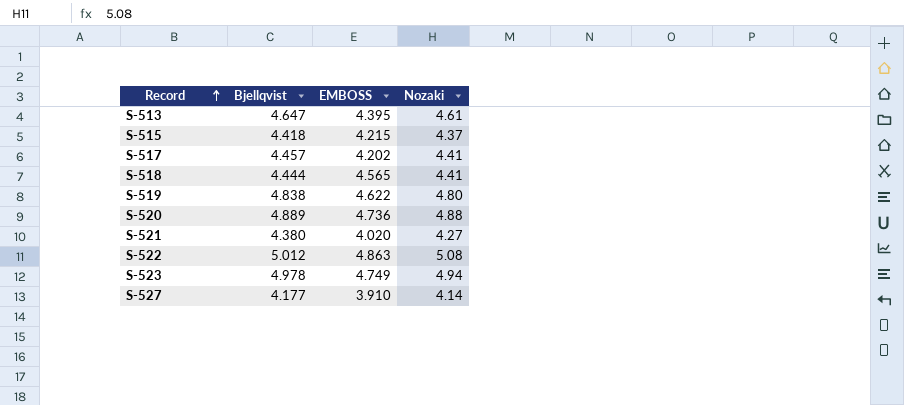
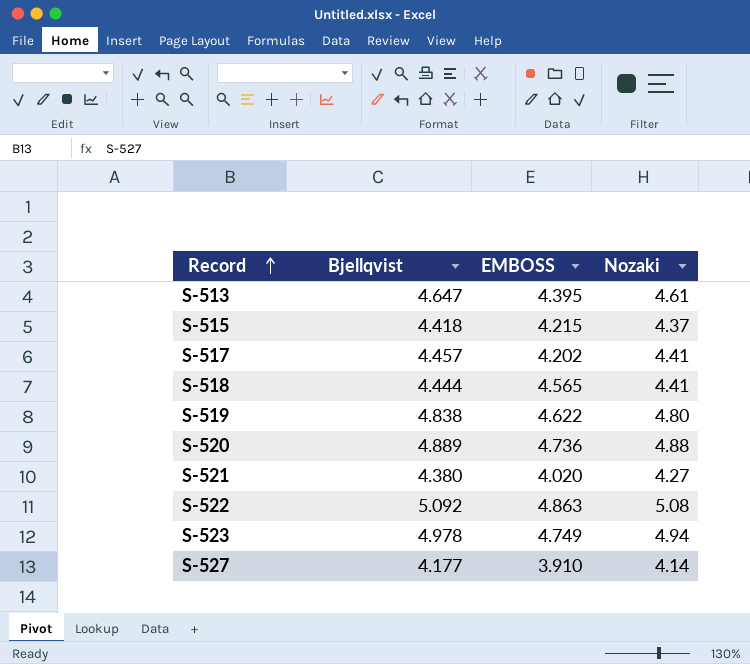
S-522 | Bjellqvist: 5.012 -> 5.092

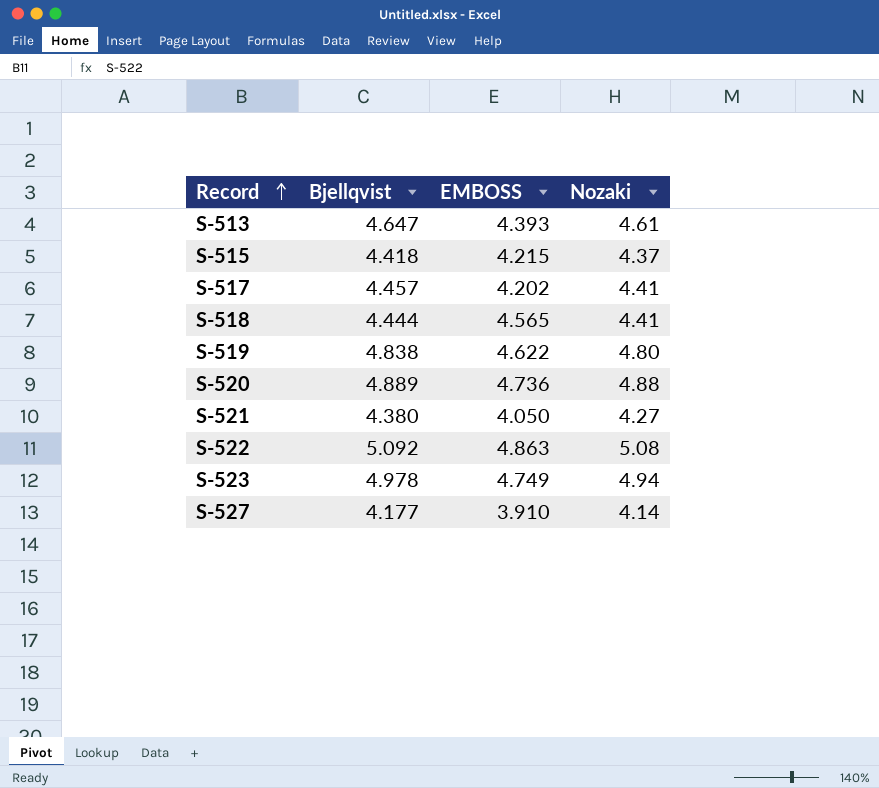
S-513 | EMBOSS: 4.395 -> 4.393
S-521 | EMBOSS: 4.020 -> 4.050

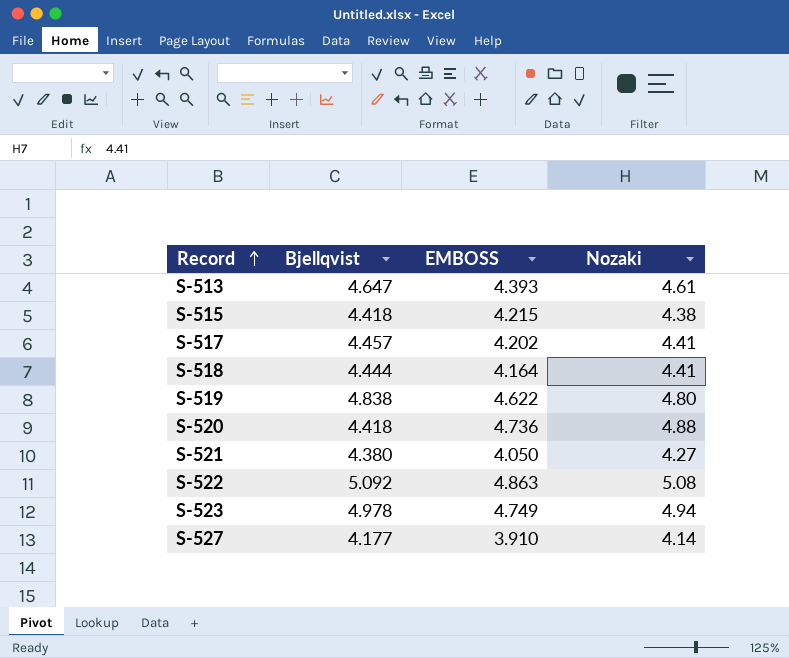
S-515 | Nozaki: 4.37 -> 4.38
S-518 | EMBOSS: 4.565 -> 4.164
S-520 | Bjellqvist: 4.889 -> 4.418

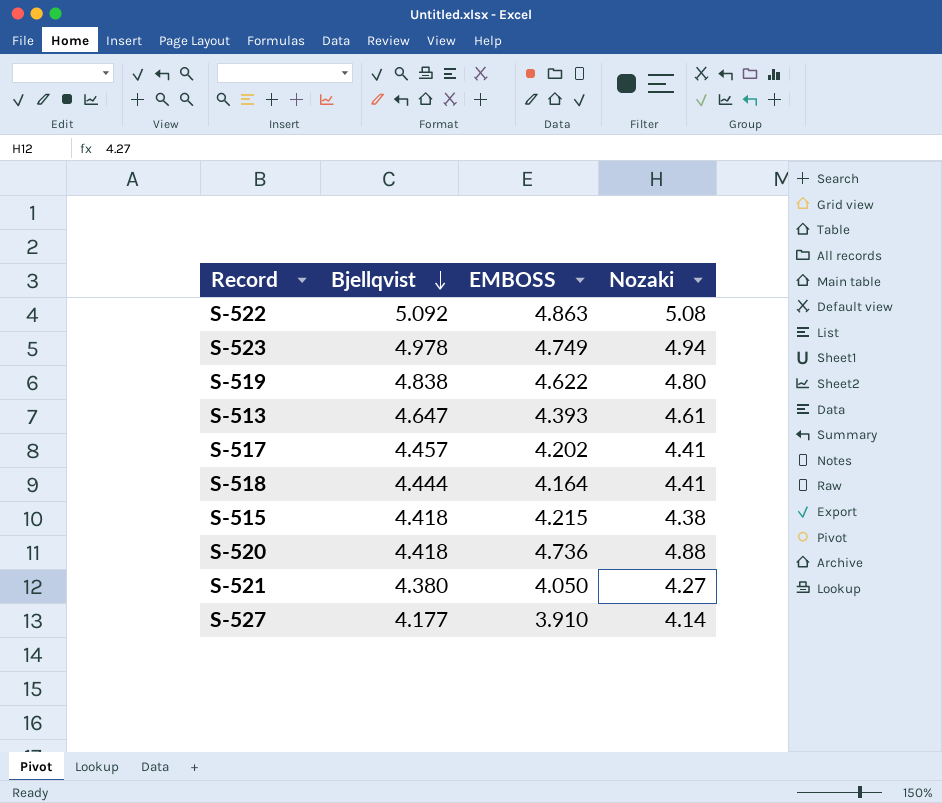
row order: Record ascending -> Bjellqvist descending

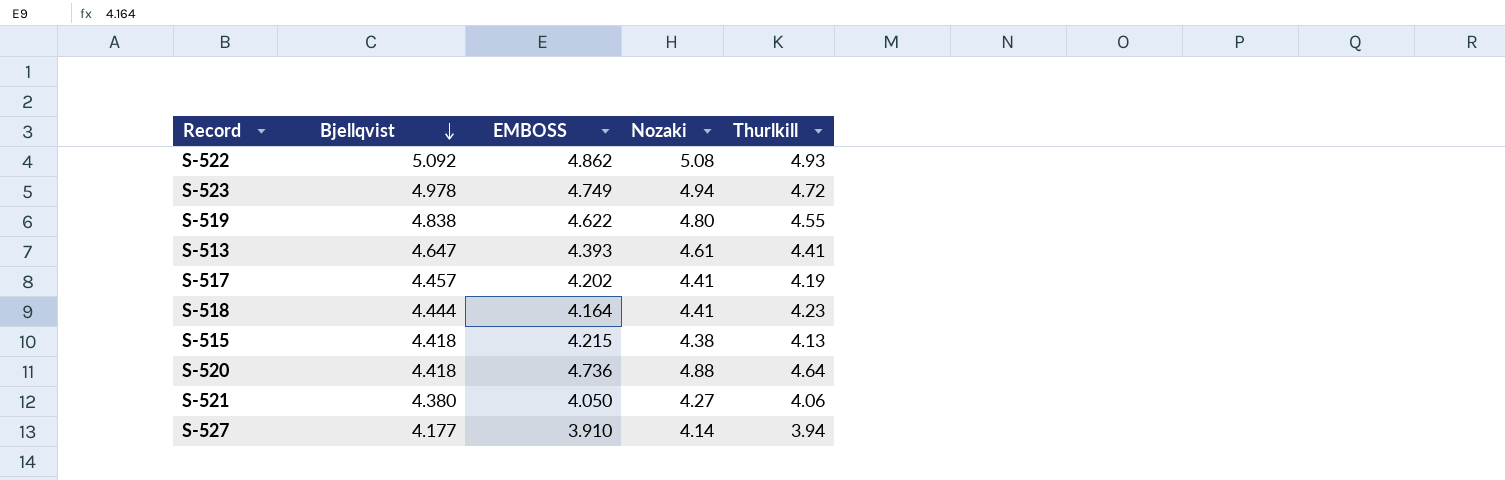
column Thurlkill | position: none -> 5
S-522 | EMBOSS: 4.863 -> 4.862

